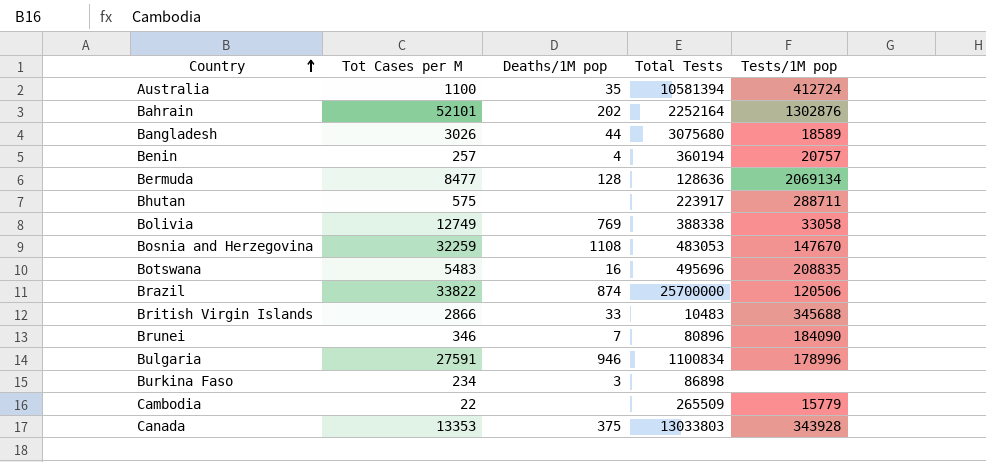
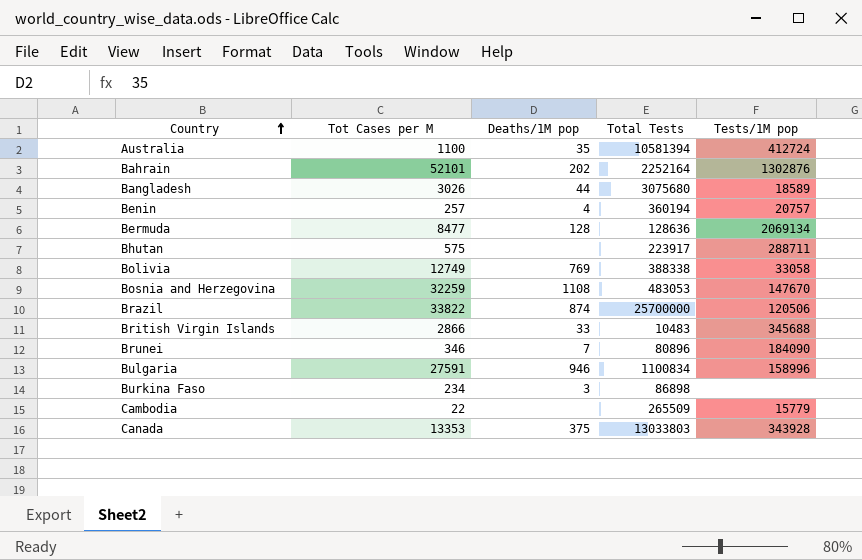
row Botswana: 5483 | 16 | 495696 | 208835 -> none
Bulgaria | Tests/1M pop: 178996 -> 158996

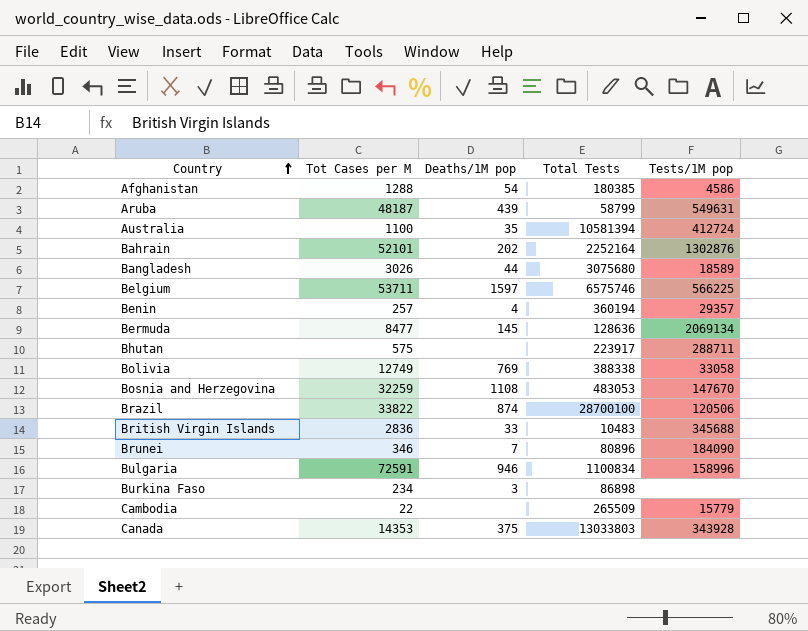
row Afghanistan: none -> 1288 | 54 | 180385 | 4586
row Aruba: none -> 48187 | 439 | 58799 | 549631
row Belgium: none -> 53711 | 1597 | 6575746 | 566225
Benin | Tests/1M pop: 20757 -> 29357
Bermuda | Deaths/1M pop: 128 -> 145
Brazil | Total Tests: 25700000 -> 28700100
British Virgin Islands | Tot Cases per M: 2866 -> 2836
Bulgaria | Tot Cases per M: 27591 -> 72591
Canada | Tot Cases per M: 13353 -> 14353

